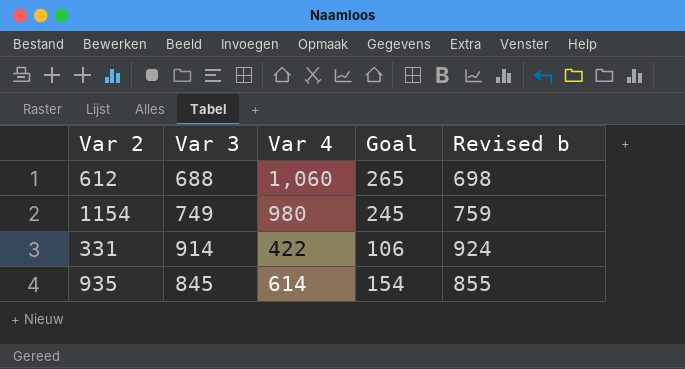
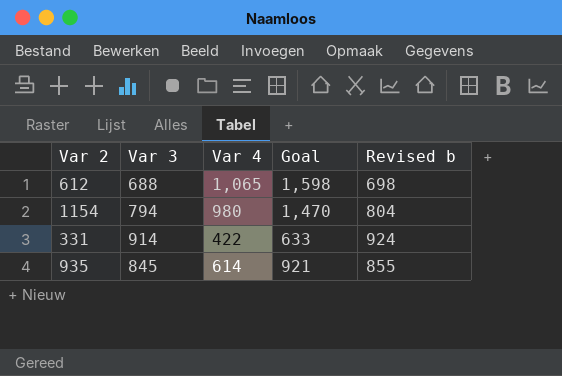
column Goal | formula: [Var 4] * 0.25 -> [Var 4] * 1.5
612 | Var 4: 1,060 -> 1,065
1154 | Var 3: 749 -> 794
1154 | Revised b: 759 -> 804

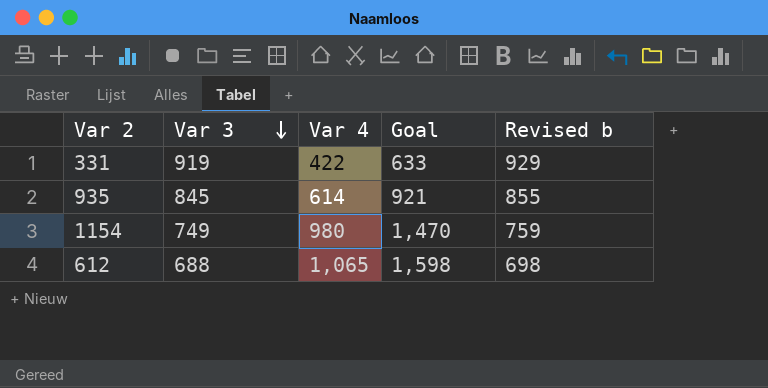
row order: none -> Var 3 descending
331 | Var 3: 914 -> 919
331 | Revised b: 924 -> 929
1154 | Var 3: 794 -> 749
1154 | Revised b: 804 -> 759

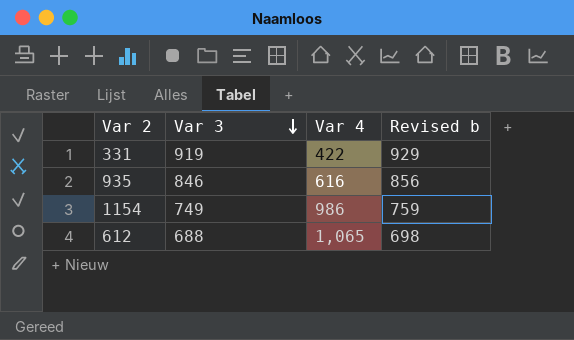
column Goal | formula: [Var 4] * 1.5 -> none
935 | Var 3: 845 -> 846
935 | Var 4: 614 -> 616
935 | Revised b: 855 -> 856
1154 | Var 4: 980 -> 986

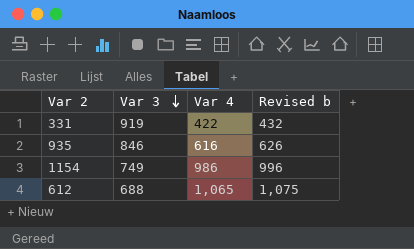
column Revised b | formula: [Var 3] + 10 -> [Var 4] + 10

